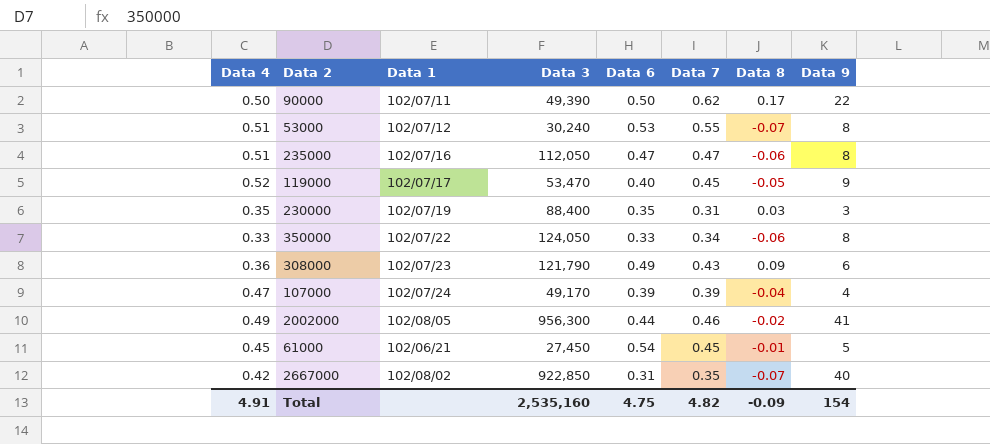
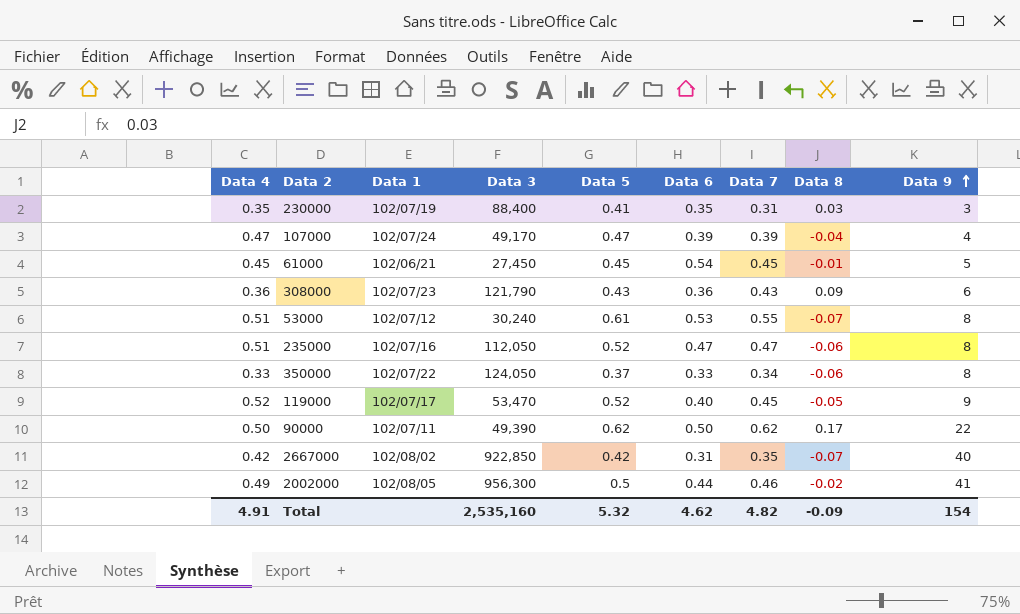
row order: none -> Data 9 ascending
column Data 5 | position: none -> 5
308000 | Data 6: 0.49 -> 0.36
Total | Data 6: 4.75 -> 4.62

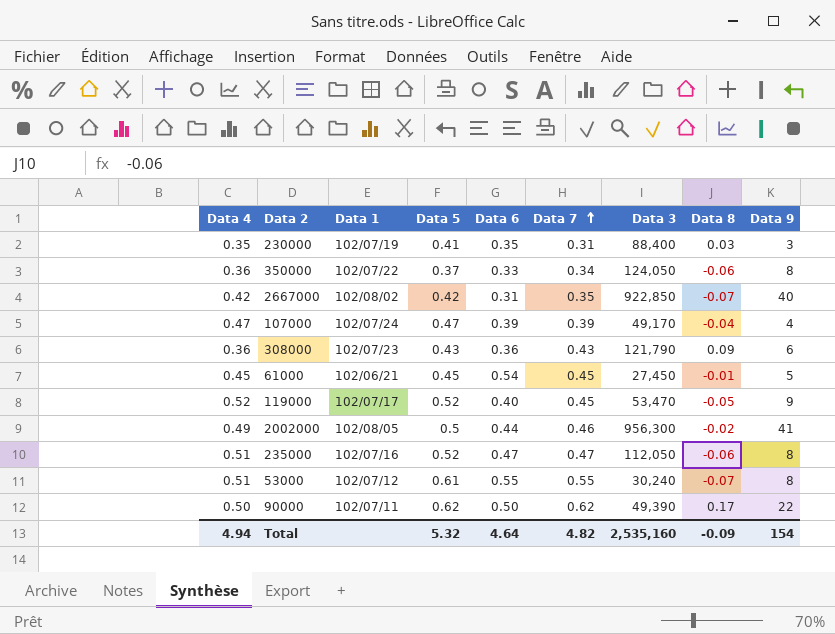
row order: Data 9 ascending -> Data 7 ascending
column Data 3 | position: 4 -> 7
350000 | Data 4: 0.33 -> 0.36
53000 | Data 6: 0.53 -> 0.55
Total | Data 4: 4.91 -> 4.94
Total | Data 6: 4.62 -> 4.64

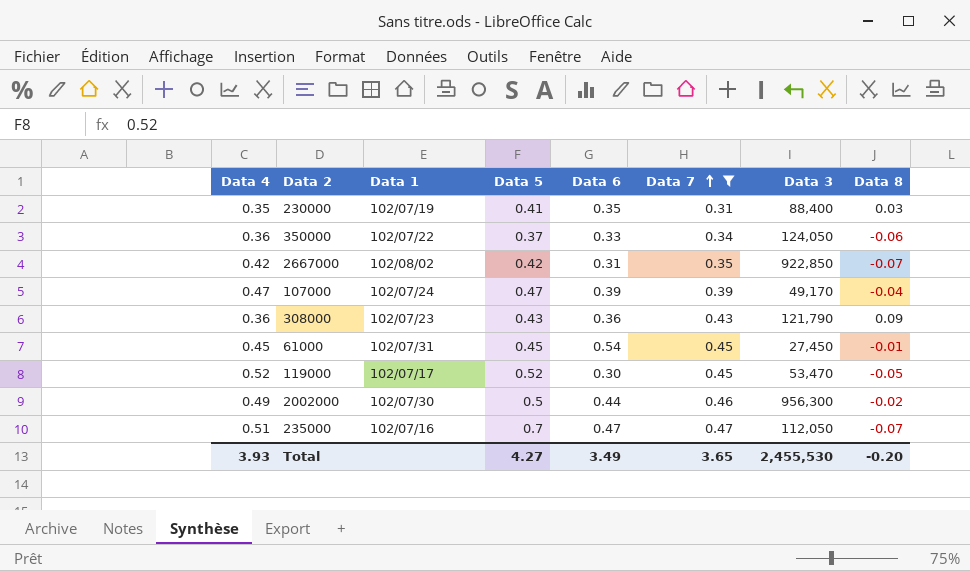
filter: none -> Data 7 <= 0.47
column Data 9 | position: 9 -> none
61000 | Data 1: 102/06/21 -> 102/07/31
119000 | Data 6: 0.40 -> 0.30
2002000 | Data 1: 102/08/05 -> 102/07/30
235000 | Data 5: 0.52 -> 0.7
235000 | Data 8: -0.06 -> -0.07
Total | Data 4: 4.94 -> 3.93
Total | Data 5: 5.32 -> 4.27
Total | Data 6: 4.64 -> 3.49
Total | Data 7: 4.82 -> 3.65
Total | Data 3: 2,535,160 -> 2,455,530
Total | Data 8: -0.09 -> -0.20

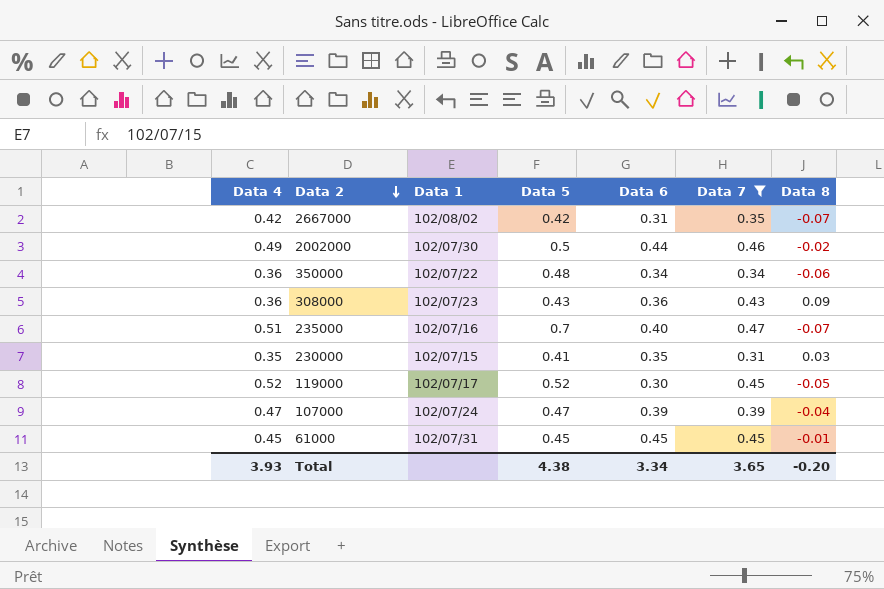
row order: Data 7 ascending -> Data 2 descending
column Data 3 | position: 7 -> none
350000 | Data 5: 0.37 -> 0.48
350000 | Data 6: 0.33 -> 0.34
235000 | Data 6: 0.47 -> 0.40
230000 | Data 1: 102/07/19 -> 102/07/15
61000 | Data 6: 0.54 -> 0.45
Total | Data 5: 4.27 -> 4.38
Total | Data 6: 3.49 -> 3.34

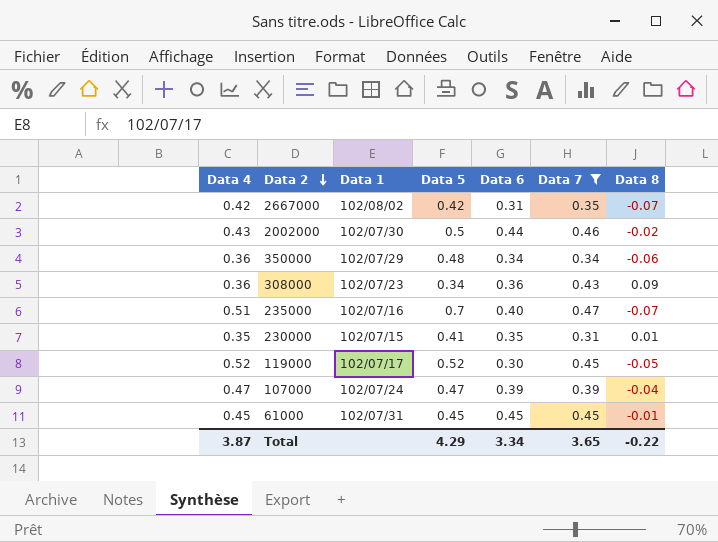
2002000 | Data 4: 0.49 -> 0.43
350000 | Data 1: 102/07/22 -> 102/07/29
308000 | Data 5: 0.43 -> 0.34
230000 | Data 8: 0.03 -> 0.01
Total | Data 4: 3.93 -> 3.87
Total | Data 5: 4.38 -> 4.29
Total | Data 8: -0.20 -> -0.22

